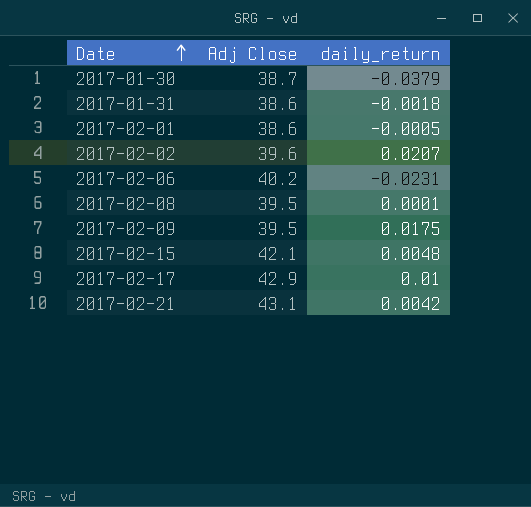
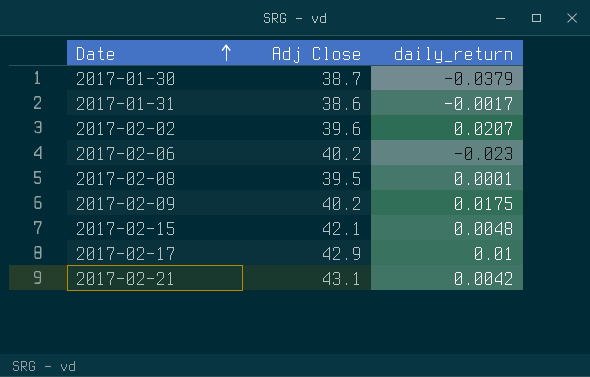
row 2017-02-01: 38.6 | -0.0005 -> none
2017-01-31 | daily_return: -0.0018 -> -0.0017
2017-02-06 | daily_return: -0.0231 -> -0.023
2017-02-09 | Adj Close: 39.5 -> 40.2

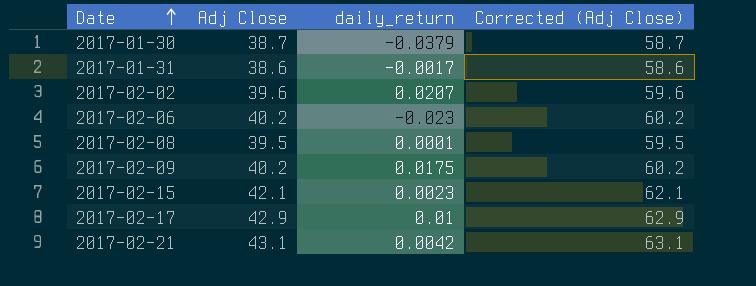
column Corrected (Adj Close) | formula: none -> [Adj Close] + 20
2017-02-15 | daily_return: 0.0048 -> 0.0023

